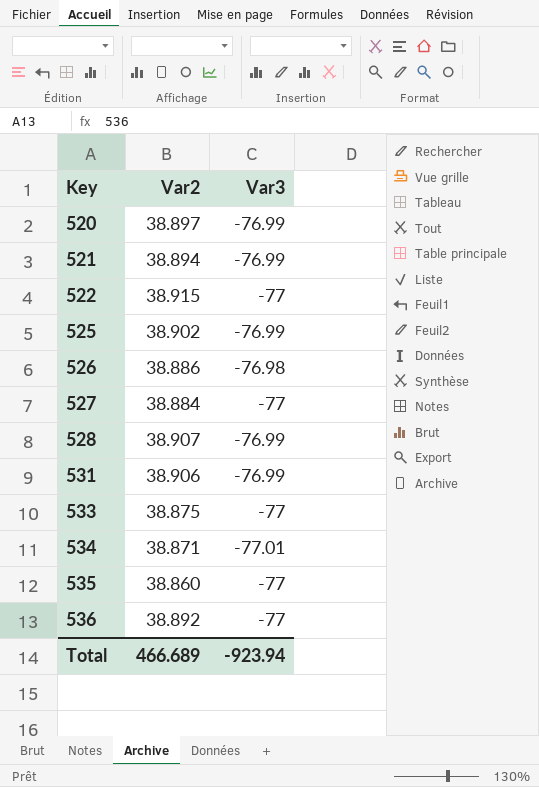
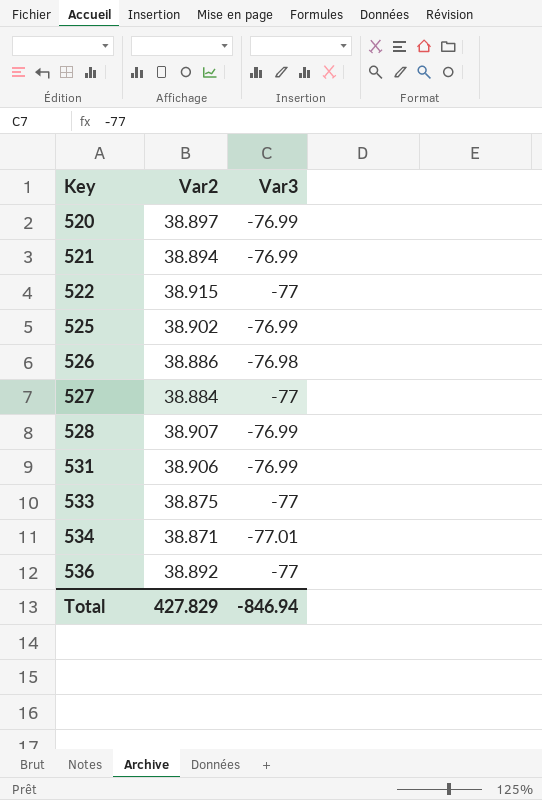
row 535: 38.860 | -77 -> none
Total | Var2: 466.689 -> 427.829
Total | Var3: -923.94 -> -846.94

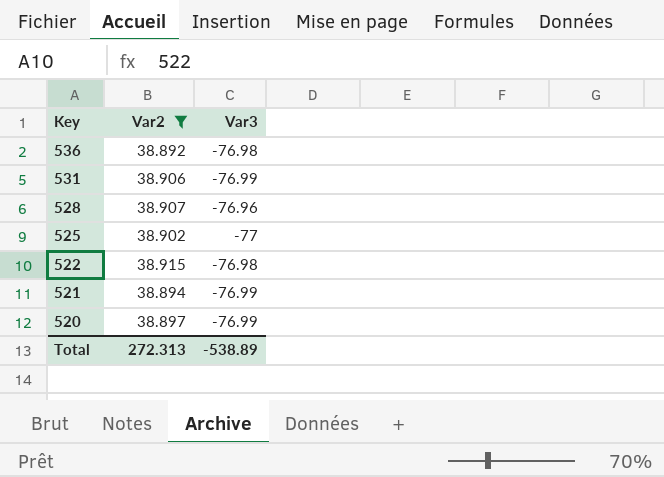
filter: none -> Var2 >= 38.892
row order: Key ascending -> Key descending
536 | Var3: -77 -> -76.98
528 | Var3: -76.99 -> -76.96
525 | Var3: -76.99 -> -77
522 | Var3: -77 -> -76.98
Total | Var2: 427.829 -> 272.313
Total | Var3: -846.94 -> -538.89

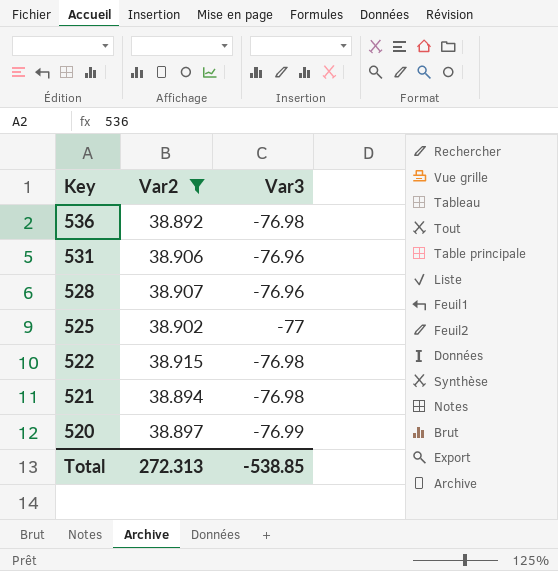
531 | Var3: -76.99 -> -76.96
521 | Var3: -76.99 -> -76.98
Total | Var3: -538.89 -> -538.85

